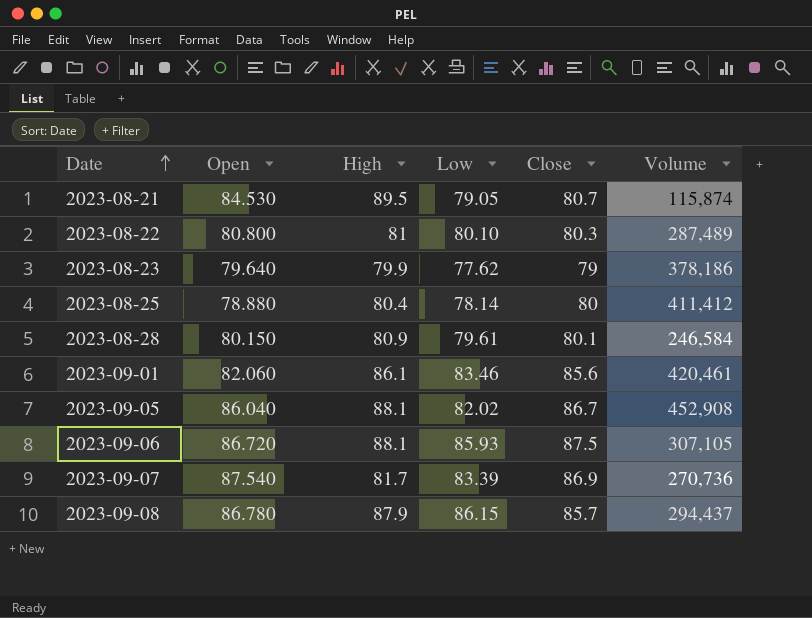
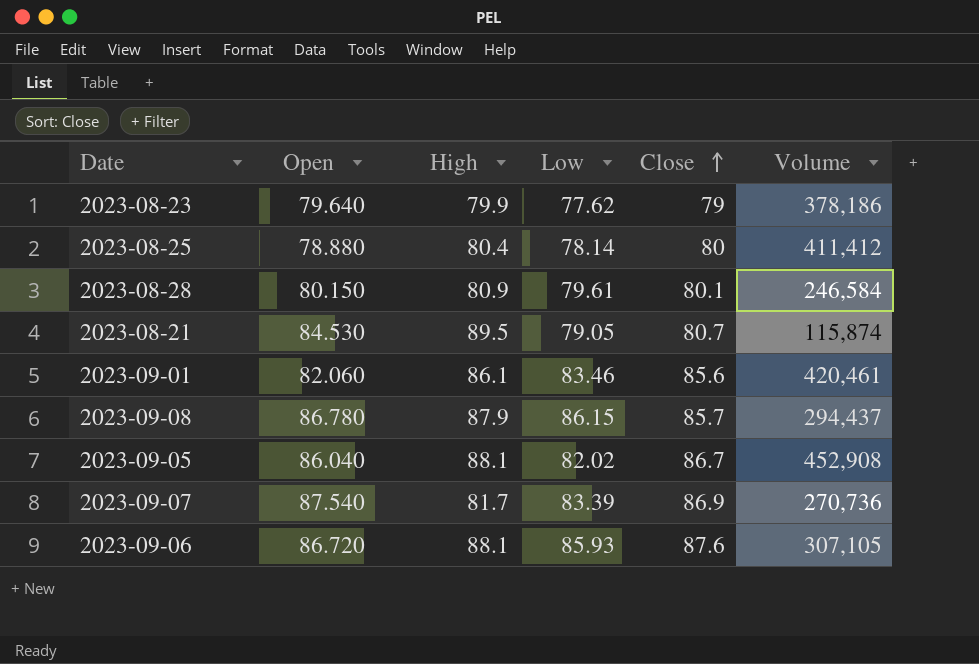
row order: Date ascending -> Close ascending
row 2023-08-22: 80.800 | 81 | 80.10 | 80.3 | 287,489 -> none
2023-09-06 | Close: 87.5 -> 87.6

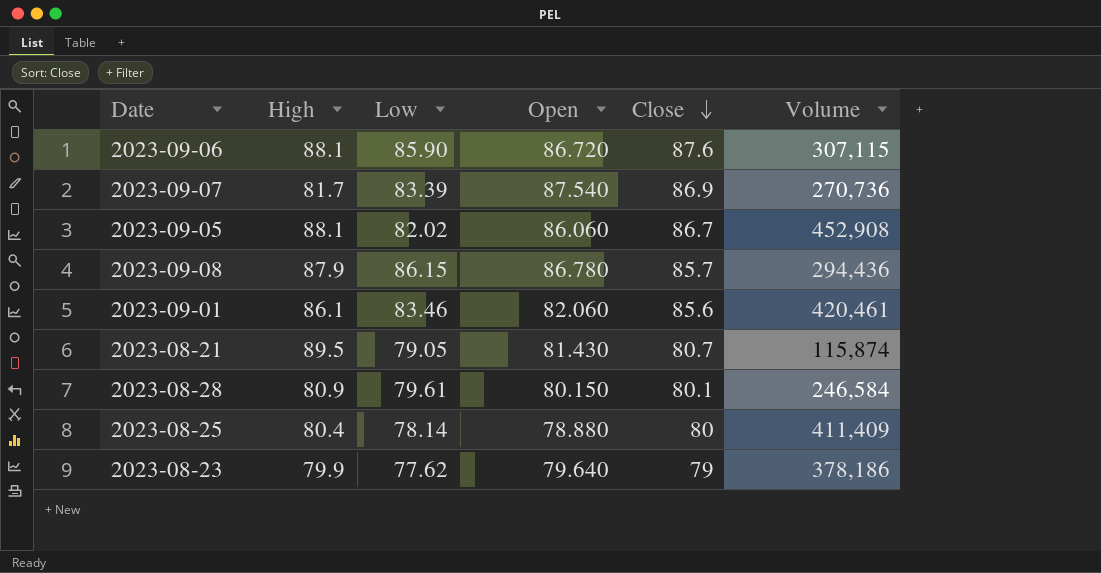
row order: Close ascending -> Close descending
column Open | position: 2 -> 4
2023-09-06 | Low: 85.93 -> 85.90
2023-09-06 | Volume: 307,105 -> 307,115
2023-09-05 | Open: 86.040 -> 86.060
2023-09-08 | Volume: 294,437 -> 294,436
2023-08-21 | Open: 84.530 -> 81.430
2023-08-25 | Volume: 411,412 -> 411,409

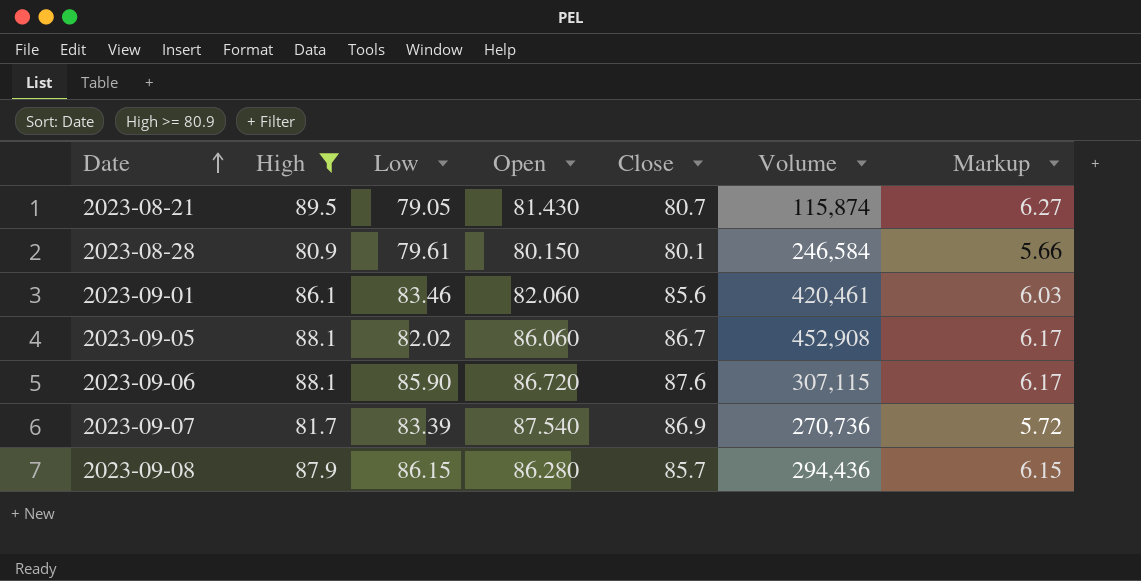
filter: none -> High >= 80.9
row order: Close descending -> Date ascending
column Markup | formula: none -> [High] * 0.07
2023-09-08 | Open: 86.780 -> 86.280

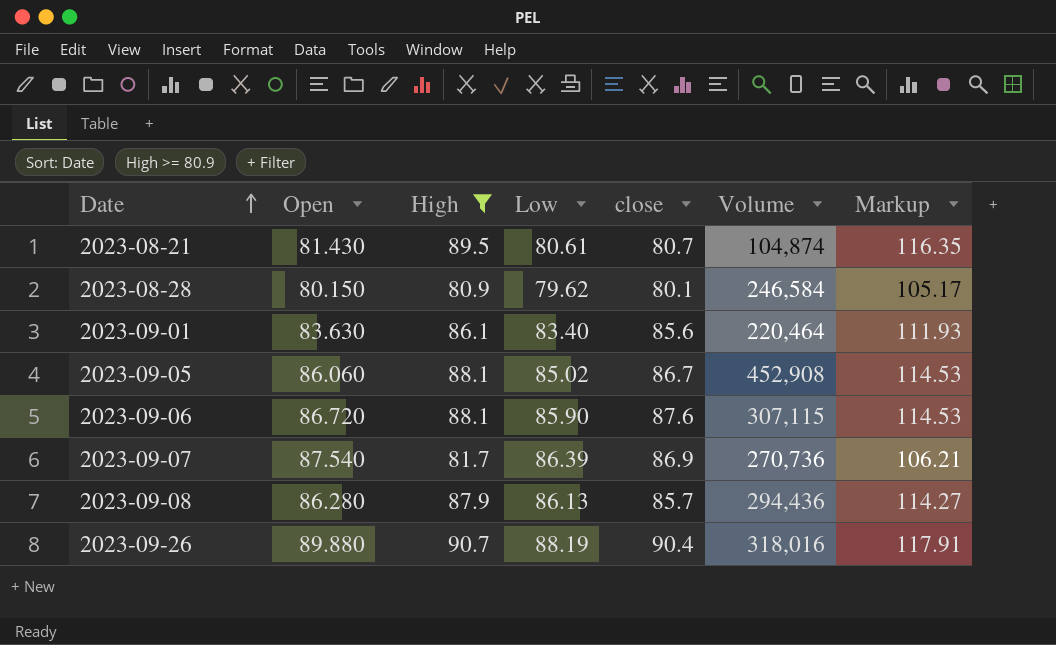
column Open | position: 4 -> 2
column name: Close -> close
column Markup | formula: [High] * 0.07 -> [High] * 1.3
2023-08-21 | Low: 79.05 -> 80.61
2023-08-21 | Volume: 115,874 -> 104,874
2023-08-28 | Low: 79.61 -> 79.62
2023-09-01 | Open: 82.060 -> 83.630
2023-09-01 | Low: 83.46 -> 83.40
2023-09-01 | Volume: 420,461 -> 220,464
2023-09-05 | Low: 82.02 -> 85.02
2023-09-07 | Low: 83.39 -> 86.39
2023-09-08 | Low: 86.15 -> 86.13
row 2023-09-26: none -> 89.880 | 90.7 | 88.19 | 90.4 | 318,016 | 117.91

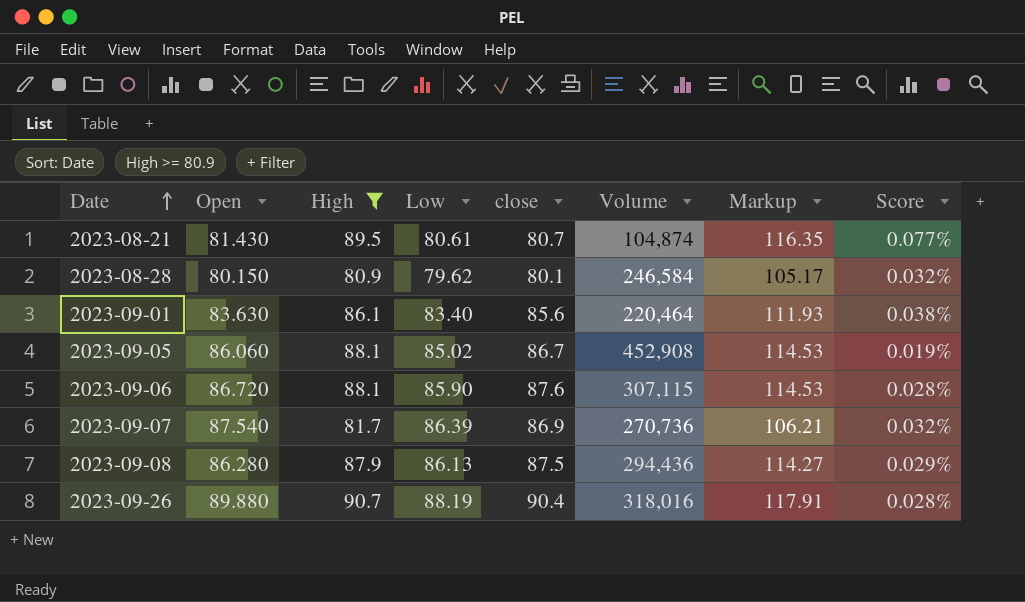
column Score | formula: none -> [Low] / [Volume]
2023-09-08 | close: 85.7 -> 87.5

